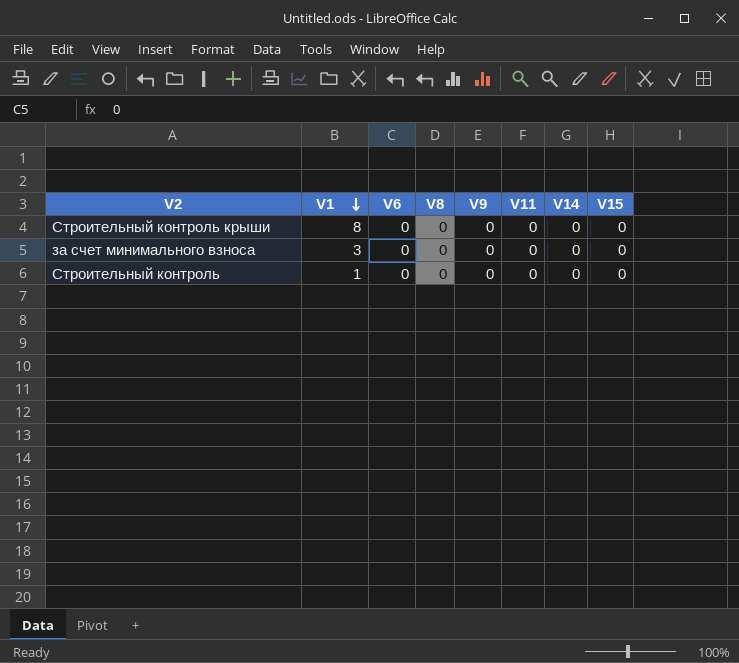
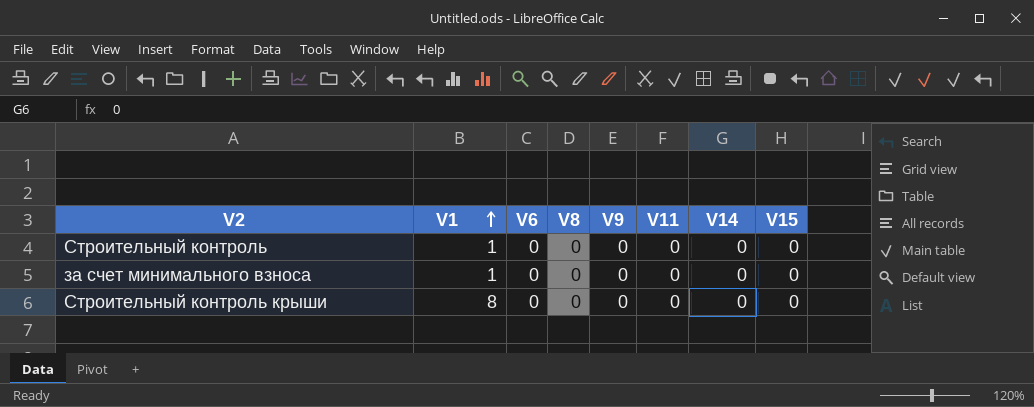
row order: V1 descending -> V1 ascending
за счет минимального взноса | V1: 3 -> 1

